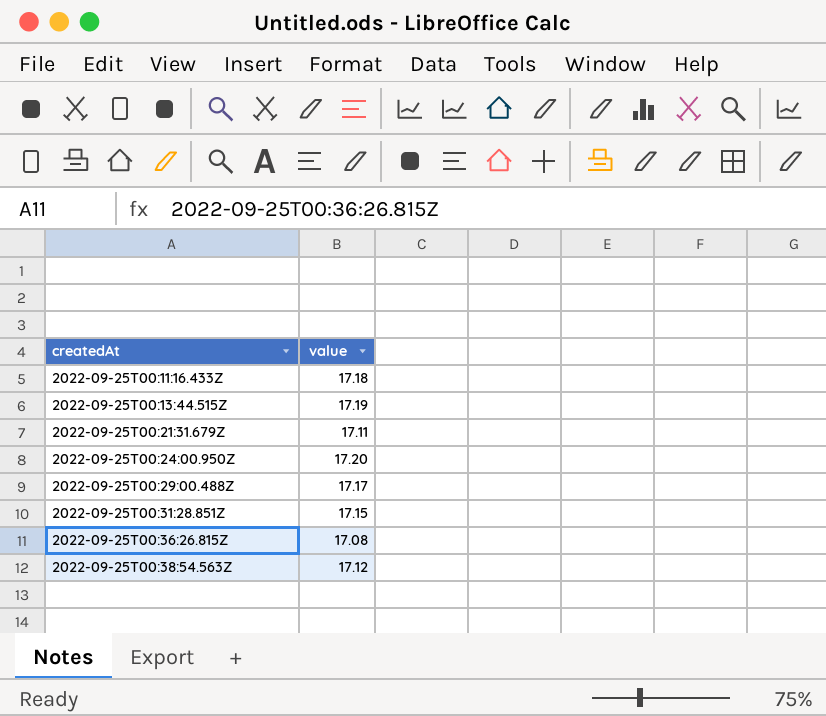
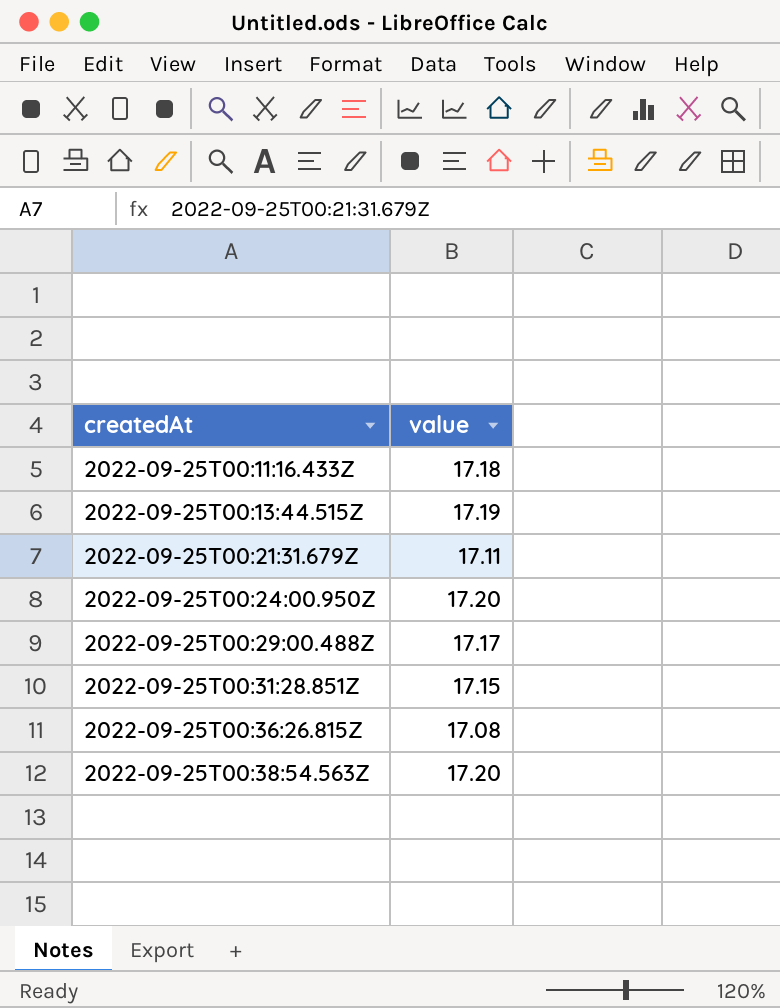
2022-09-25T00:38:54.563Z | value: 17.12 -> 17.20

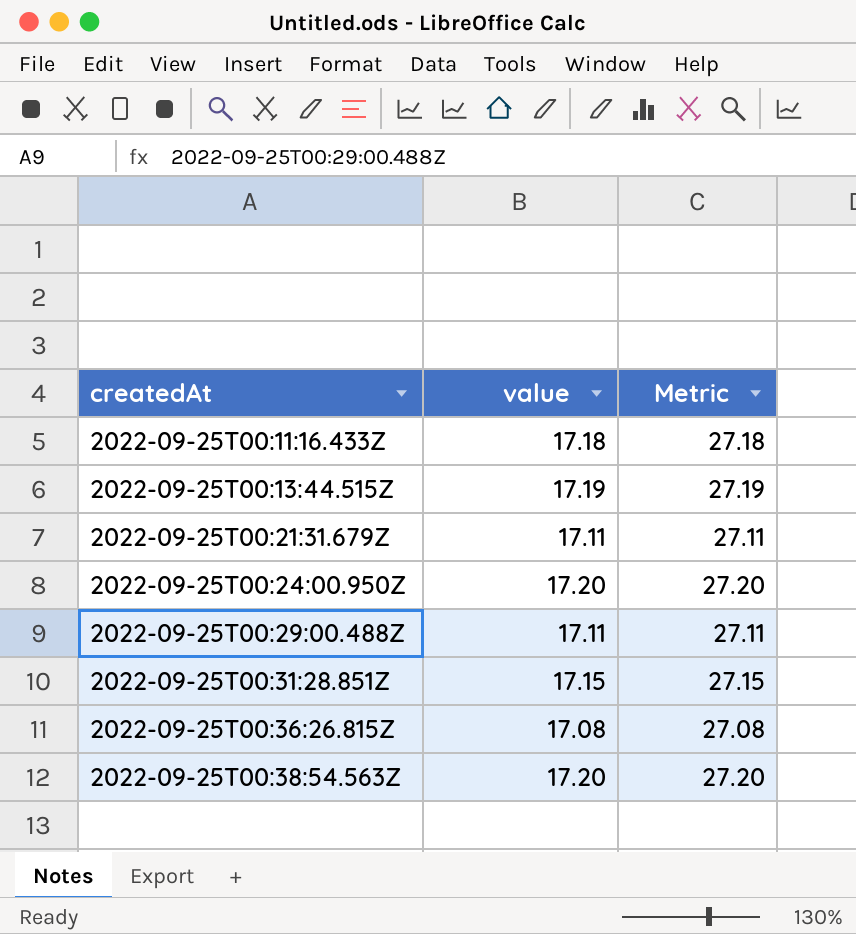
column Metric | formula: none -> [value] + 10
2022-09-25T00:29:00.488Z | value: 17.17 -> 17.11

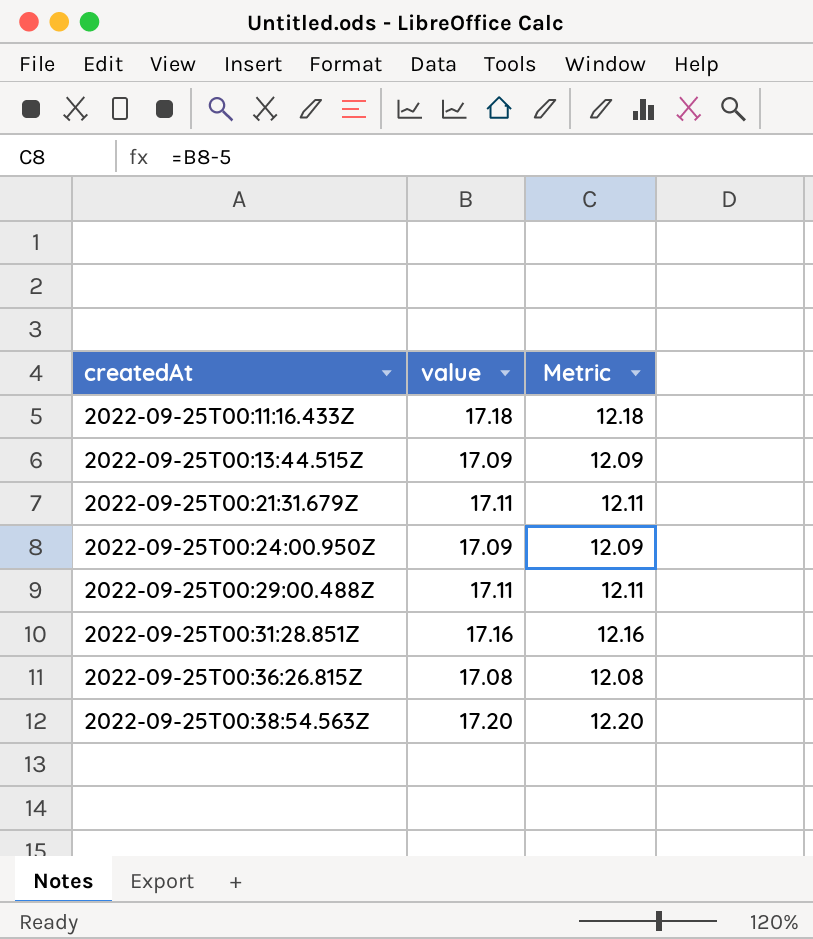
column Metric | formula: [value] + 10 -> [value] - 5
2022-09-25T00:13:44.515Z | value: 17.19 -> 17.09
2022-09-25T00:24:00.950Z | value: 17.20 -> 17.09
2022-09-25T00:31:28.851Z | value: 17.15 -> 17.16

